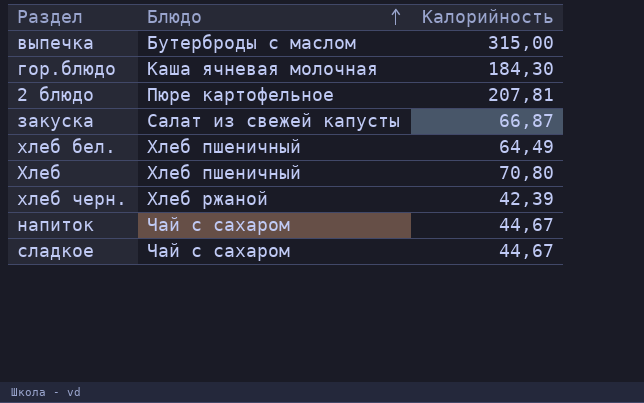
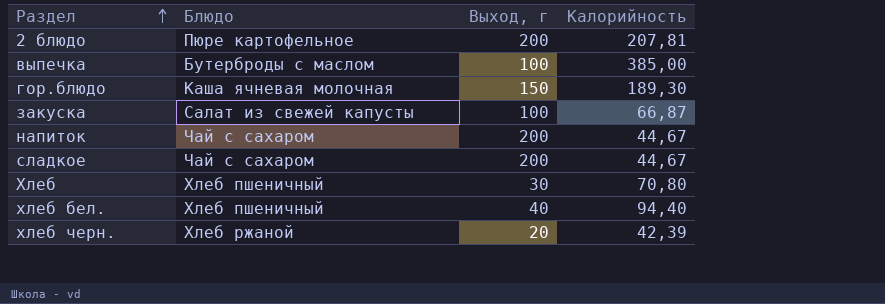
row order: Блюдо ascending -> Раздел ascending
column Выход, г | position: none -> 3
выпечка | Калорийность: 315,00 -> 385,00
гор.блюдо | Калорийность: 184,30 -> 189,30
хлеб бел. | Калорийность: 64,49 -> 94,40

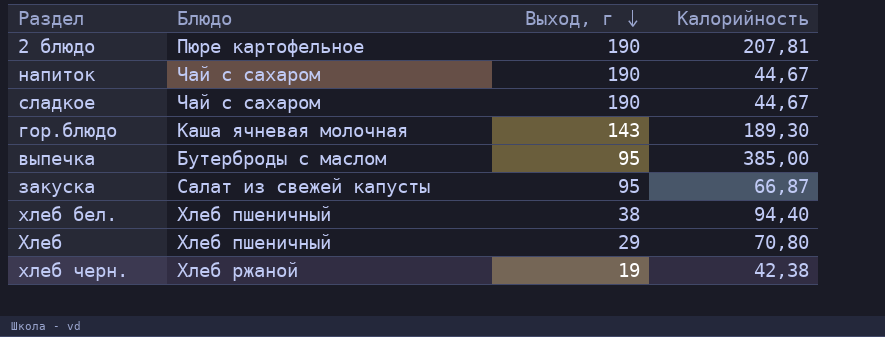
row order: Раздел ascending -> Выход, г descending
2 блюдо | Выход, г: 200 -> 190
напиток | Выход, г: 200 -> 190
сладкое | Выход, г: 200 -> 190
гор.блюдо | Выход, г: 150 -> 143
выпечка | Выход, г: 100 -> 95
закуска | Выход, г: 100 -> 95
хлеб бел. | Выход, г: 40 -> 38
Хлеб | Выход, г: 30 -> 29
хлеб черн. | Выход, г: 20 -> 19
хлеб черн. | Калорийность: 42,39 -> 42,38

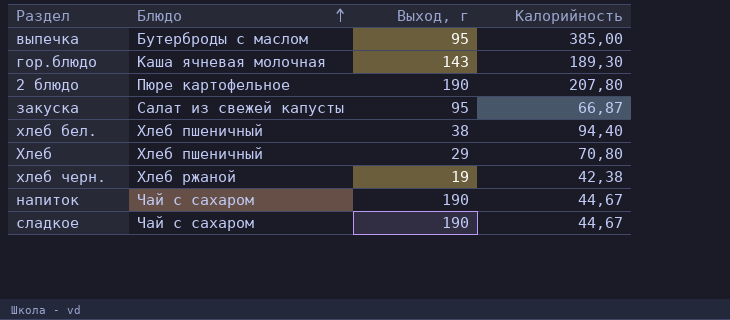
row order: Выход, г descending -> Блюдо ascending
2 блюдо | Калорийность: 207,81 -> 207,80

